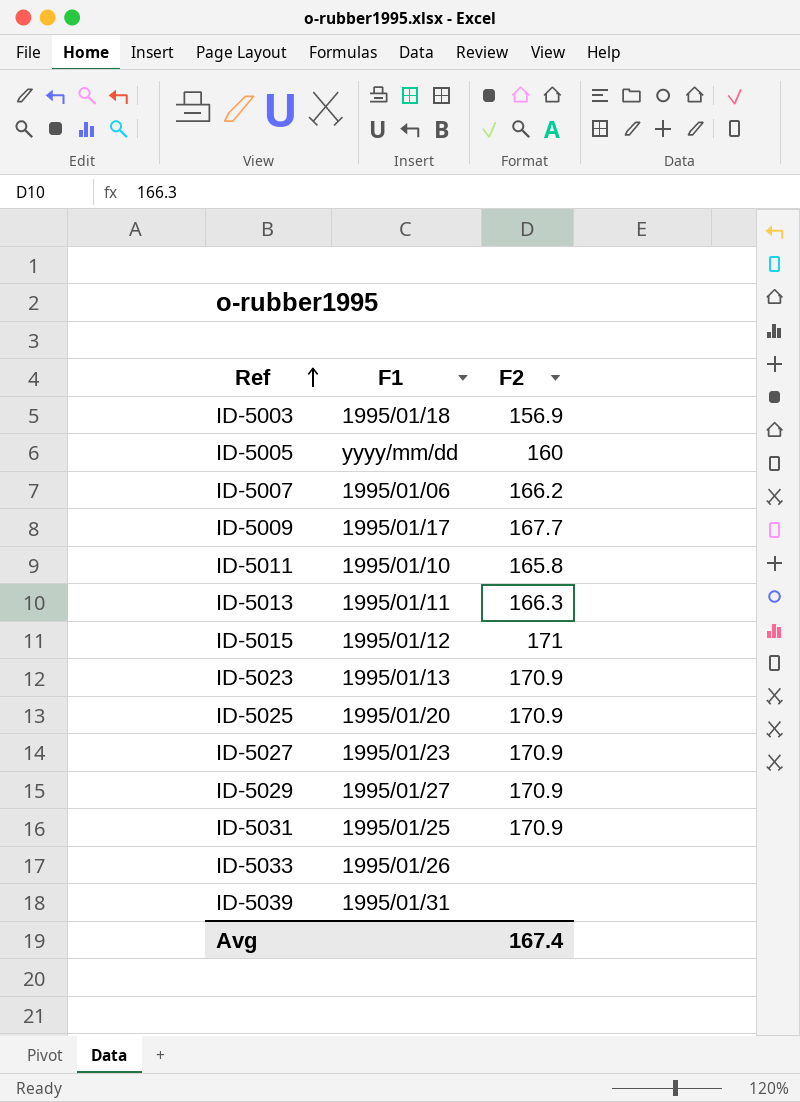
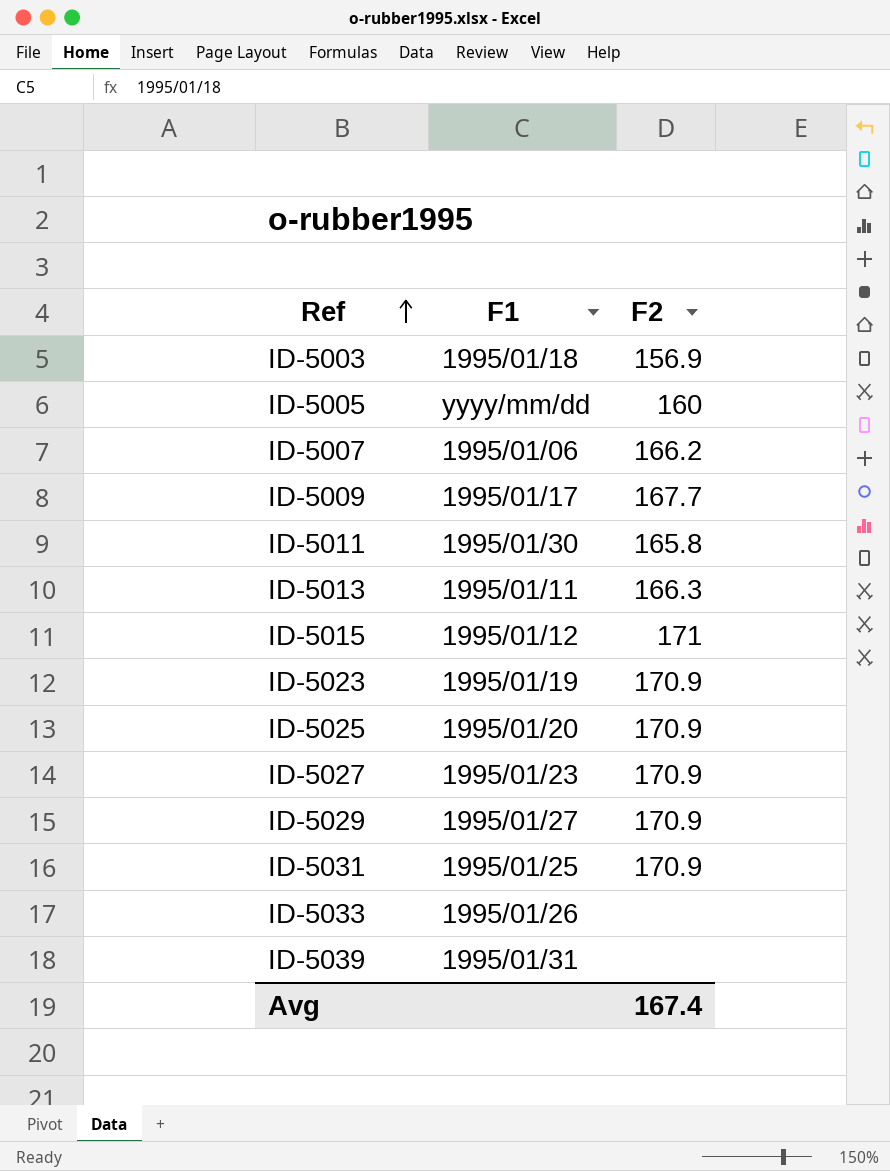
ID-5011 | F1: 1995/01/10 -> 1995/01/30
ID-5023 | F1: 1995/01/13 -> 1995/01/19

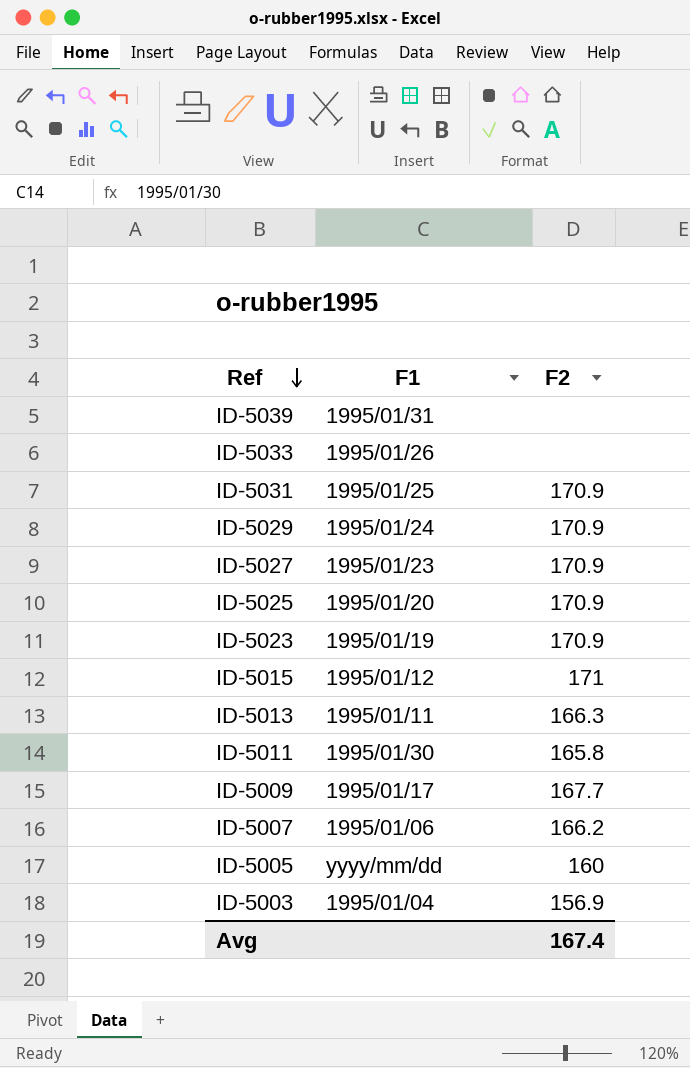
row order: Ref ascending -> Ref descending
ID-5029 | F1: 1995/01/27 -> 1995/01/24
ID-5003 | F1: 1995/01/18 -> 1995/01/04

